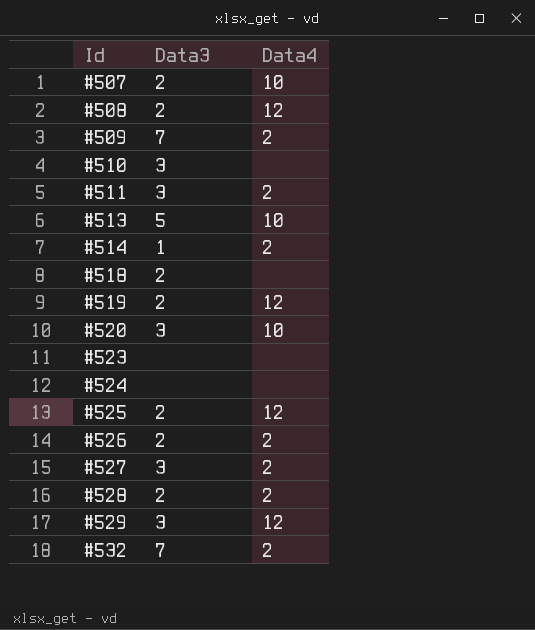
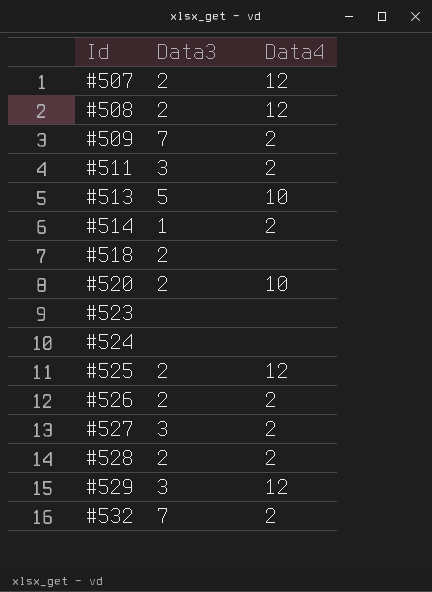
row #510: 3 | none -> none
row #519: 2 | 12 -> none
#507 | Data4: 10 -> 12
#520 | Data3: 3 -> 2

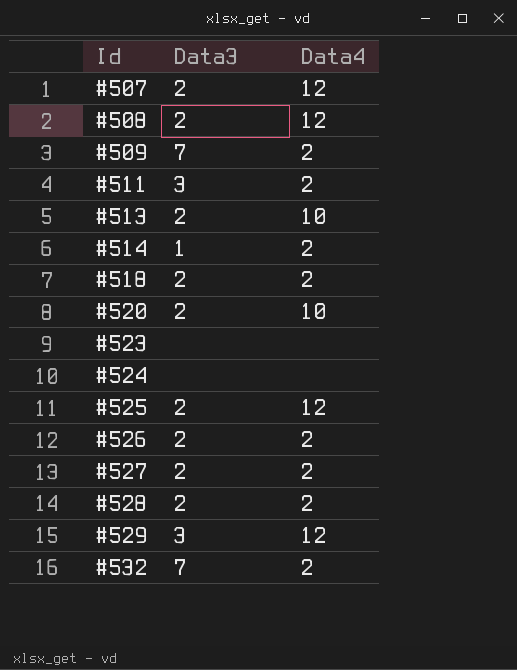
#513 | Data3: 5 -> 2
#518 | Data4: none -> 2
#527 | Data3: 3 -> 2

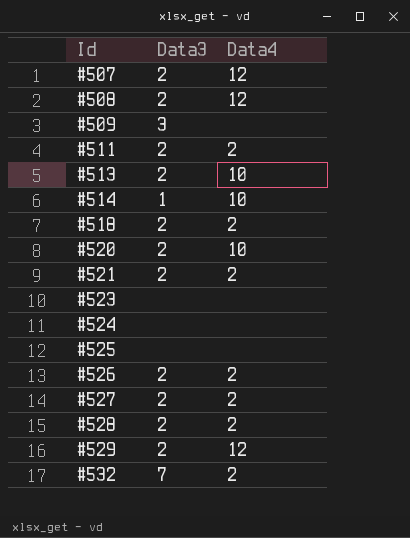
#509 | Data3: 7 -> 3
#509 | Data4: 2 -> none
#511 | Data3: 3 -> 2
#514 | Data4: 2 -> 10
row #521: none -> 2 | 2
#525 | Data3: 2 -> none
#525 | Data4: 12 -> none
#529 | Data3: 3 -> 2

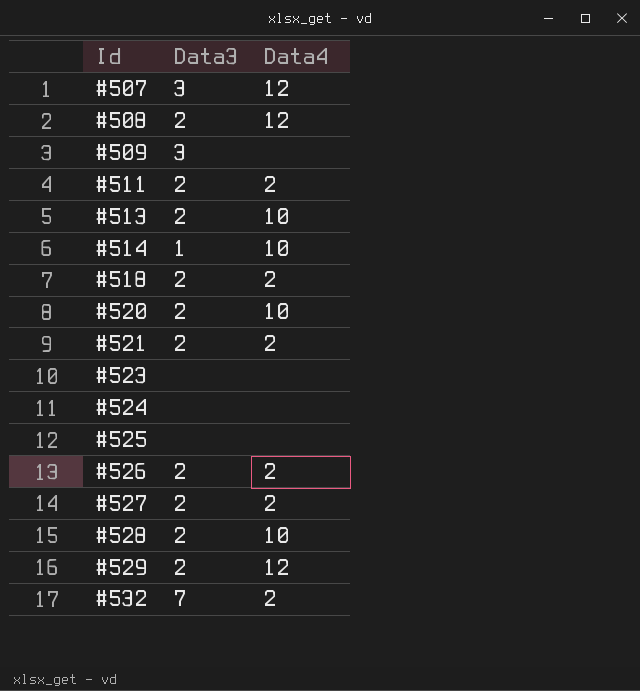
#507 | Data3: 2 -> 3
#528 | Data4: 2 -> 10

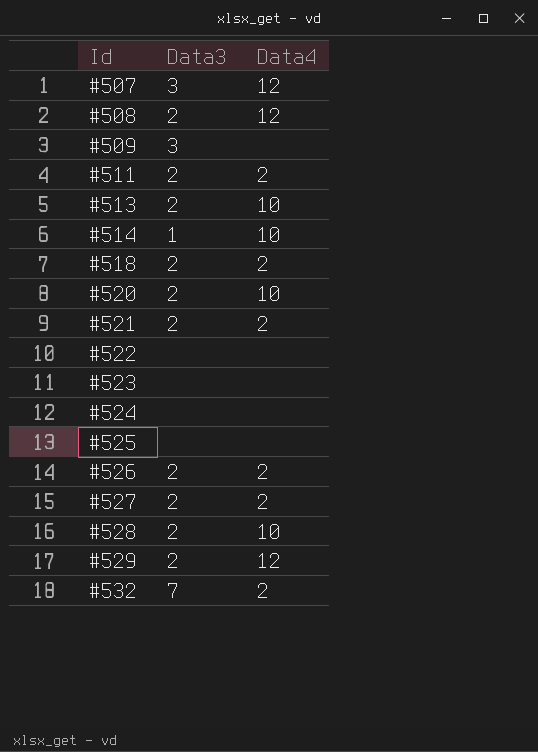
row #522: none -> none | none

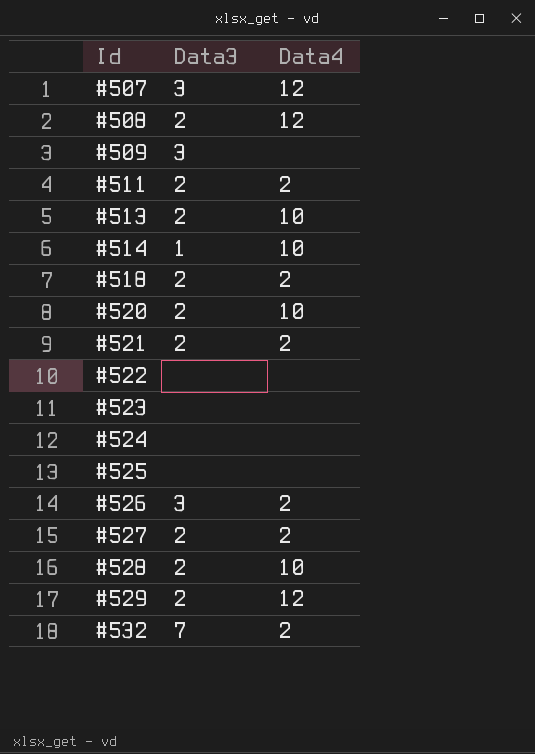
#526 | Data3: 2 -> 3

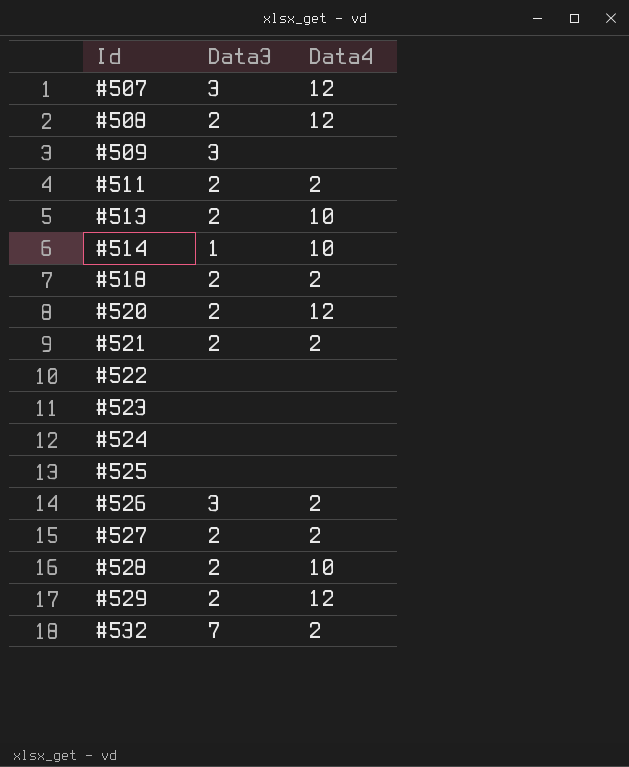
#520 | Data4: 10 -> 12

